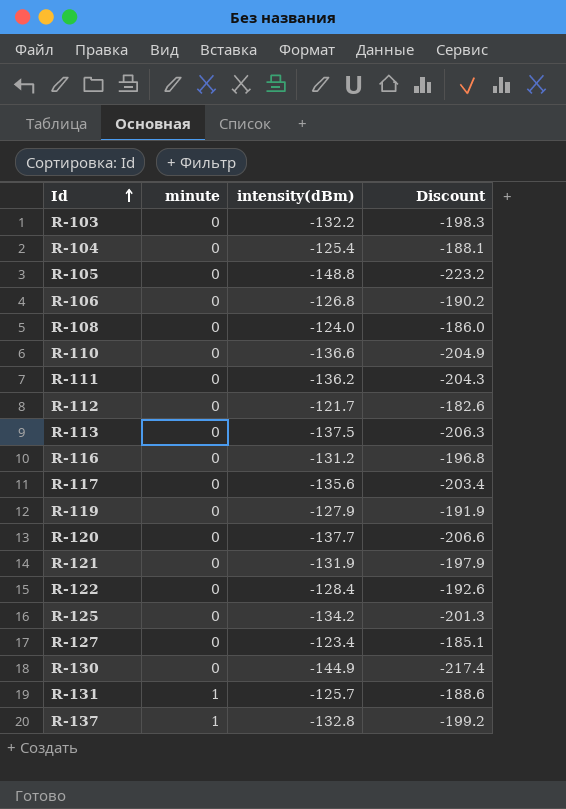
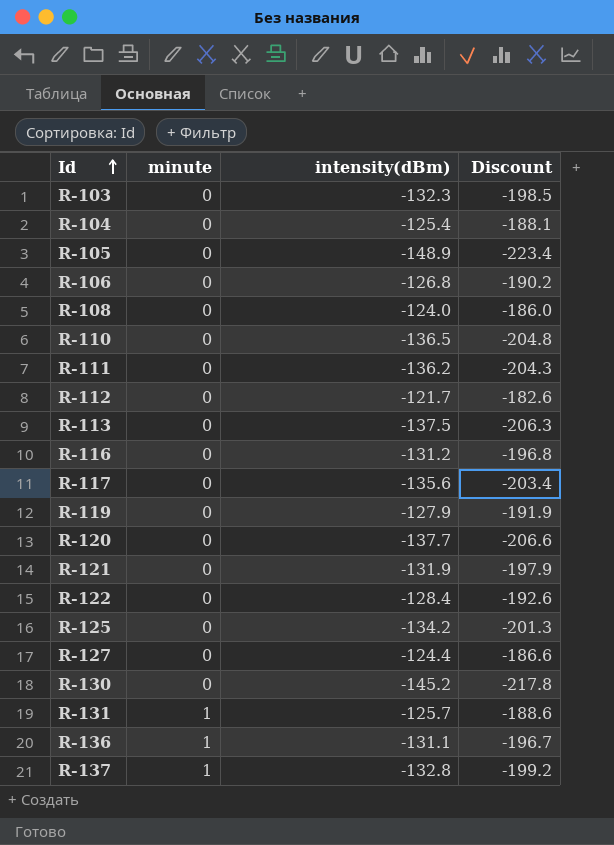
R-103 | intensity(dBm): -132.2 -> -132.3
R-103 | Discount: -198.3 -> -198.5
R-105 | intensity(dBm): -148.8 -> -148.9
R-105 | Discount: -223.2 -> -223.4
R-110 | intensity(dBm): -136.6 -> -136.5
R-110 | Discount: -204.9 -> -204.8
R-127 | intensity(dBm): -123.4 -> -124.4
R-127 | Discount: -185.1 -> -186.6
R-130 | intensity(dBm): -144.9 -> -145.2
R-130 | Discount: -217.4 -> -217.8
row R-136: none -> 1 | -131.1 | -196.7

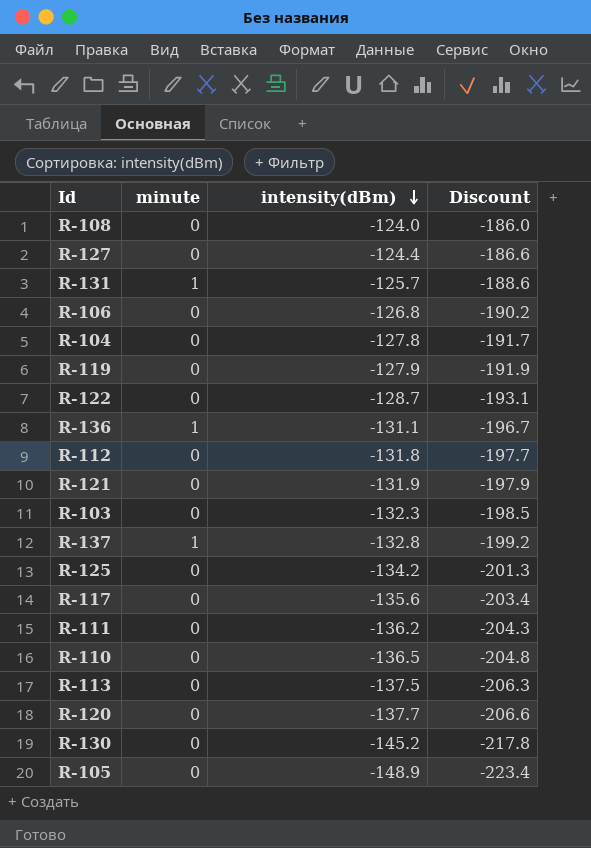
row order: Id ascending -> intensity(dBm) descending
row R-116: 0 | -131.2 | -196.8 -> none
R-104 | intensity(dBm): -125.4 -> -127.8
R-104 | Discount: -188.1 -> -191.7
R-122 | intensity(dBm): -128.4 -> -128.7
R-122 | Discount: -192.6 -> -193.1
R-112 | intensity(dBm): -121.7 -> -131.8
R-112 | Discount: -182.6 -> -197.7

